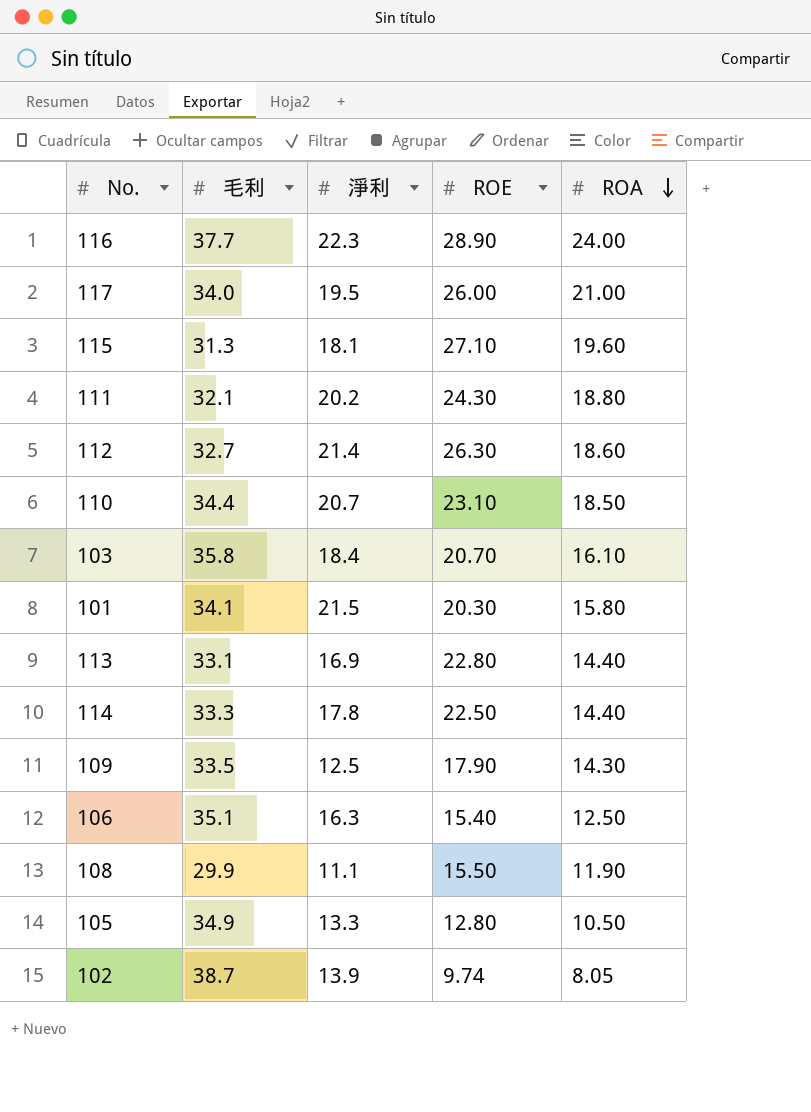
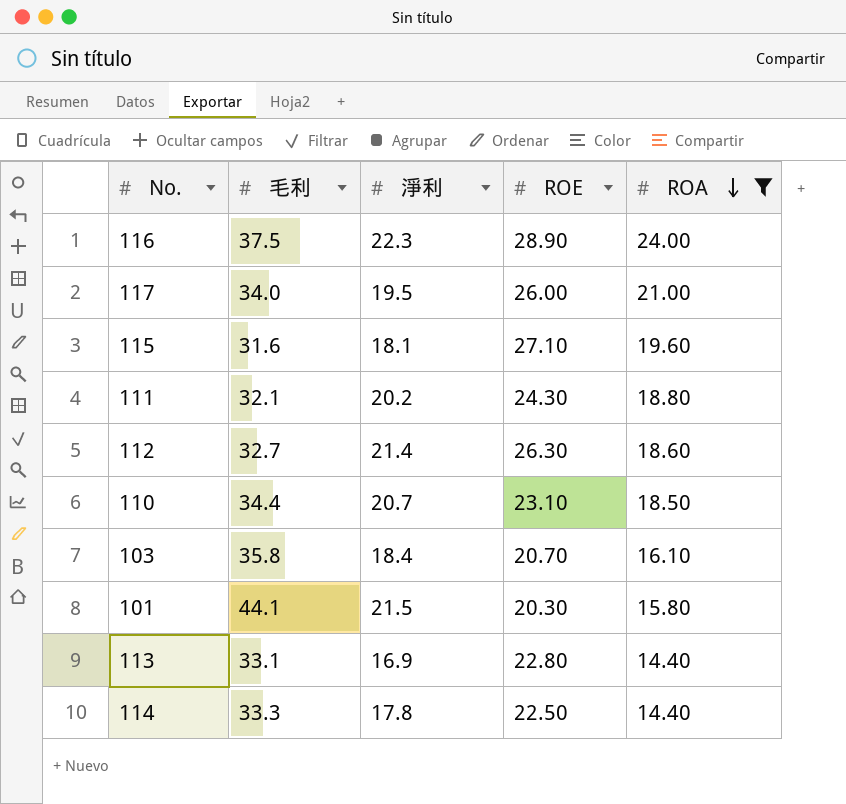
filter: none -> ROA >= 14.40
116 | 毛利: 37.7 -> 37.5
115 | 毛利: 31.3 -> 31.6
101 | 毛利: 34.1 -> 44.1

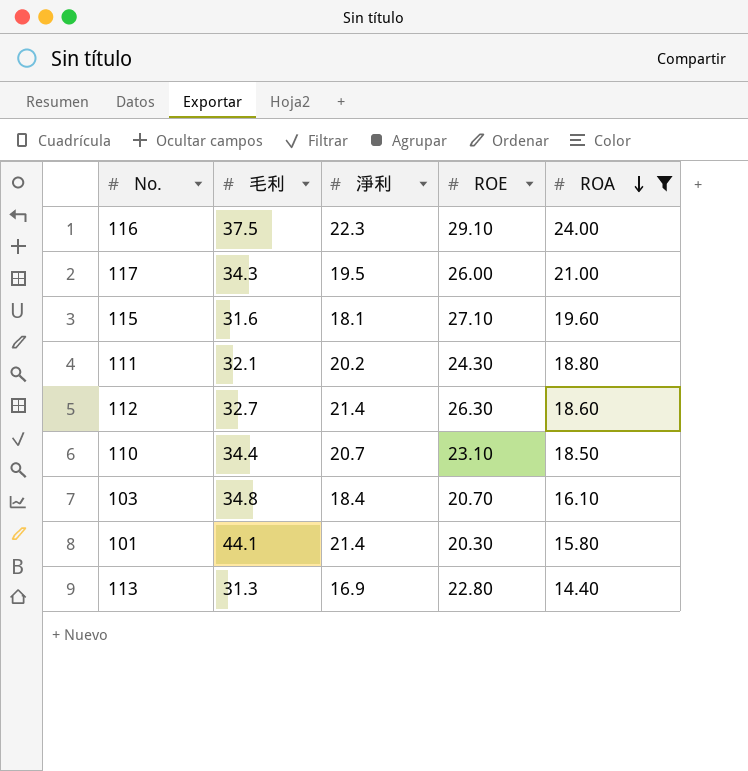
row 114: 33.3 | 17.8 | 22.50 | 14.40 -> none
116 | ROE: 28.90 -> 29.10
117 | 毛利: 34.0 -> 34.3
103 | 毛利: 35.8 -> 34.8
101 | 淨利: 21.5 -> 21.4
113 | 毛利: 33.1 -> 31.3

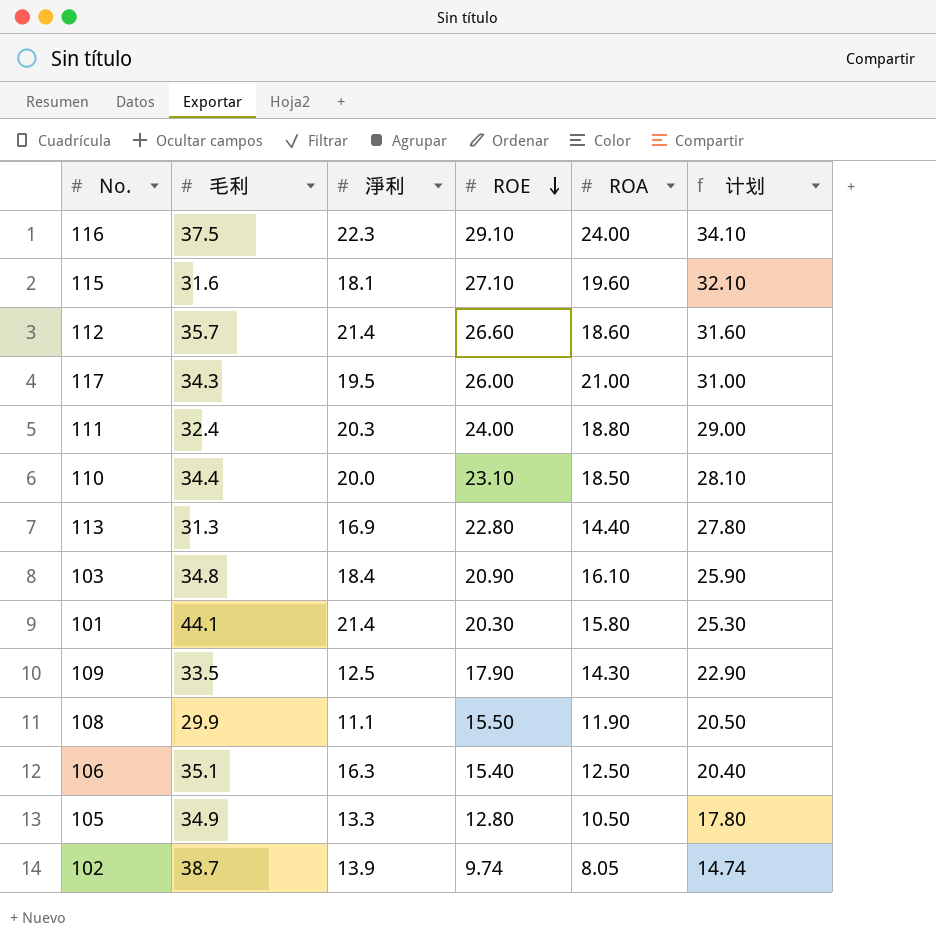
filter: ROA >= 14.40 -> none
row order: ROA descending -> ROE descending
column 计划 | formula: none -> [ROE] + 5
112 | 毛利: 32.7 -> 35.7
112 | ROE: 26.30 -> 26.60
111 | 毛利: 32.1 -> 32.4
111 | 淨利: 20.2 -> 20.3
111 | ROE: 24.30 -> 24.00
110 | 淨利: 20.7 -> 20.0
103 | ROE: 20.70 -> 20.90

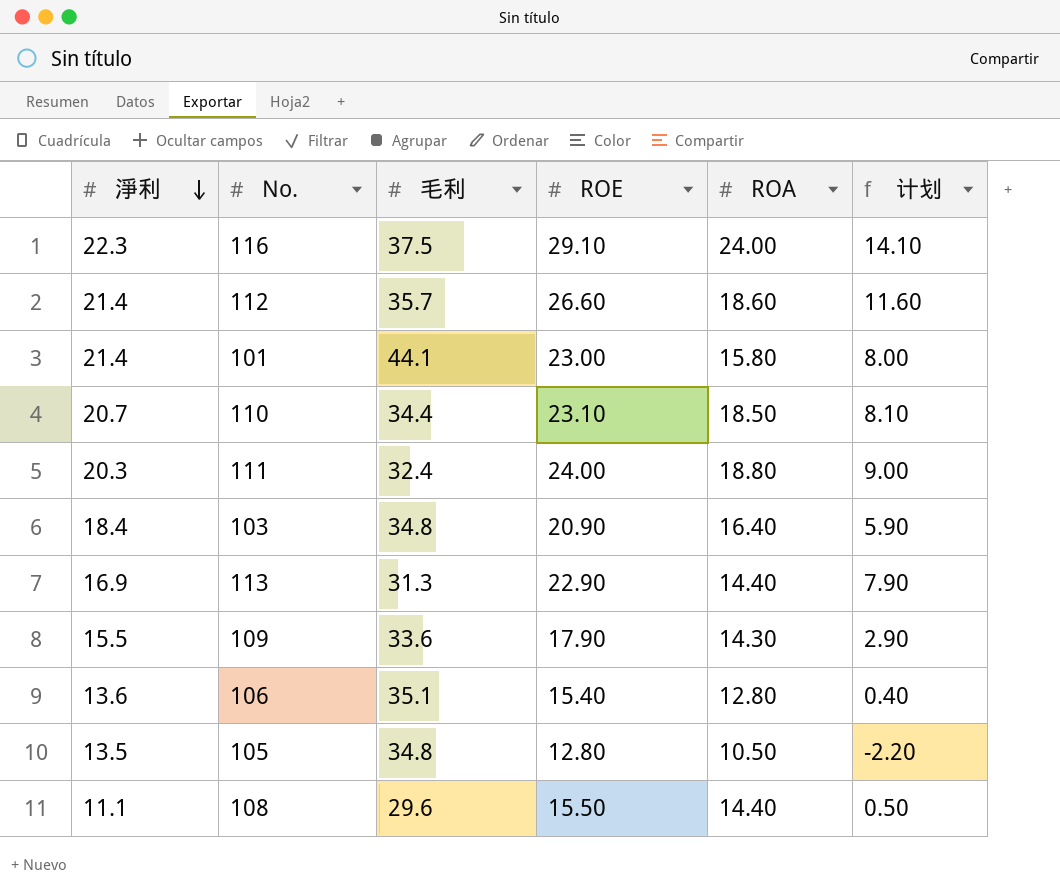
row order: ROE descending -> 淨利 descending
column 淨利 | position: 3 -> 1
column 计划 | formula: [ROE] + 5 -> [ROE] - 15
row 115: 31.6 | 18.1 | 27.10 | 19.60 | 32.10 -> none
row 117: 34.3 | 19.5 | 26.00 | 21.00 | 31.00 -> none
row 102: 38.7 | 13.9 | 9.74 | 8.05 | 14.74 -> none
101 | ROE: 20.30 -> 23.00
110 | 淨利: 20.0 -> 20.7
103 | ROA: 16.10 -> 16.40
113 | ROE: 22.80 -> 22.90
109 | 淨利: 12.5 -> 15.5
109 | 毛利: 33.5 -> 33.6
106 | 淨利: 16.3 -> 13.6
106 | ROA: 12.50 -> 12.80
105 | 淨利: 13.3 -> 13.5
105 | 毛利: 34.9 -> 34.8
108 | 毛利: 29.9 -> 29.6
108 | ROA: 11.90 -> 14.40

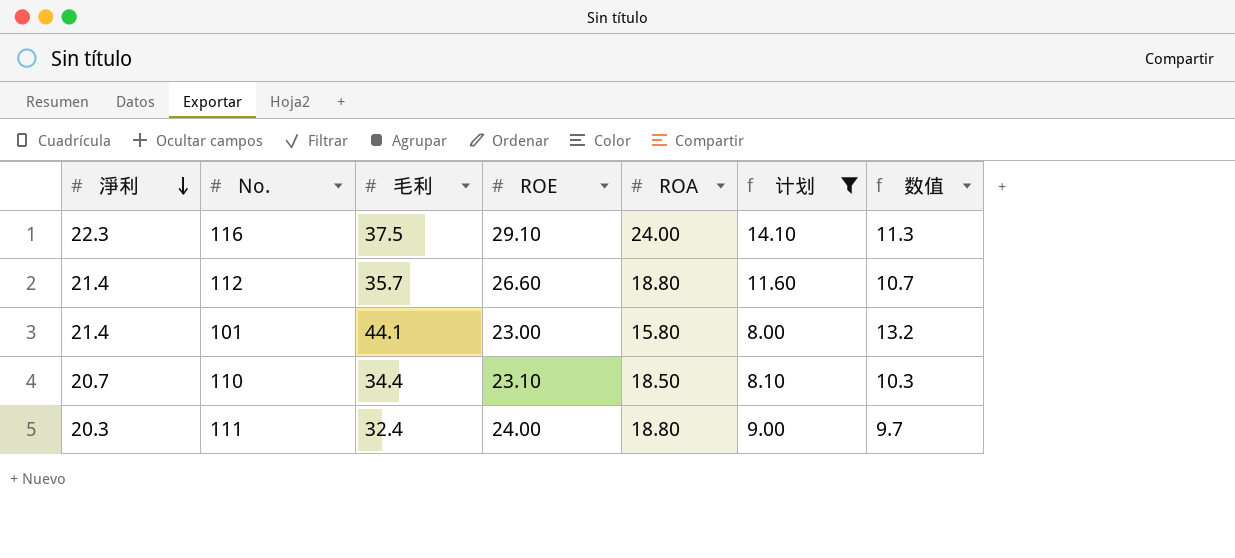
filter: none -> 计划 >= 8.00
column 数值 | formula: none -> [毛利] * 0.3
112 | ROA: 18.60 -> 18.80

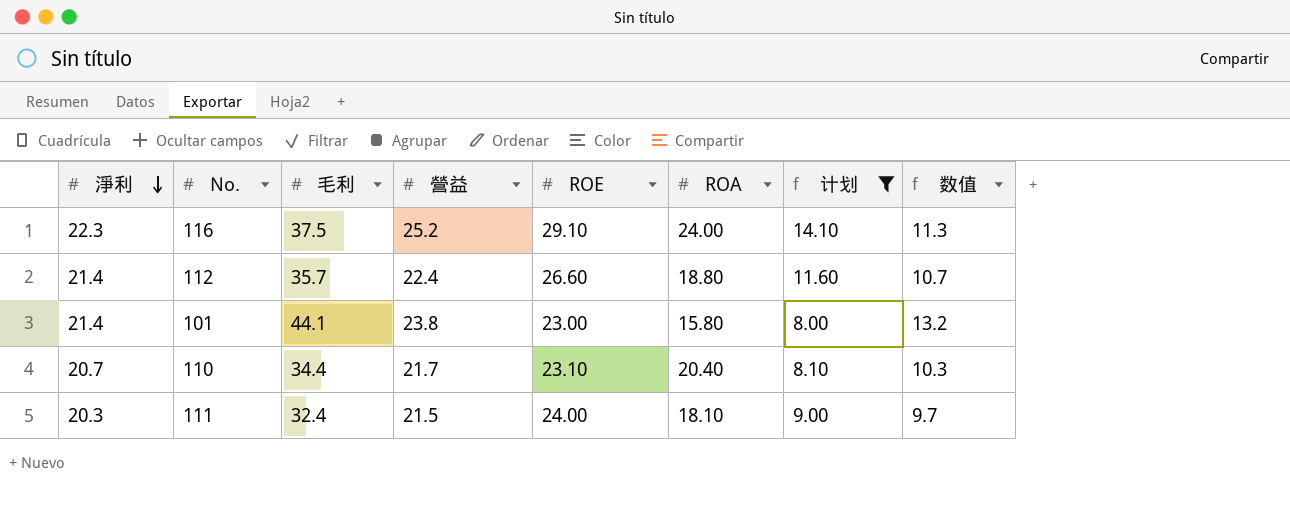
column 營益 | position: none -> 4
110 | ROA: 18.50 -> 20.40
111 | ROA: 18.80 -> 18.10

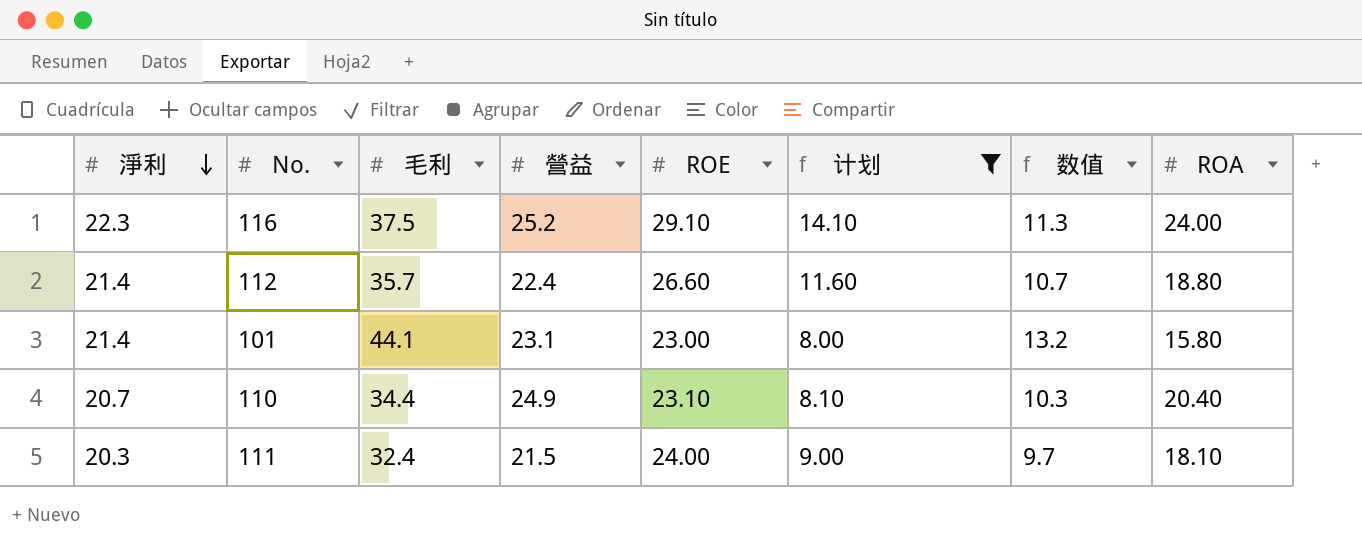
column ROA | position: 6 -> 8
101 | 營益: 23.8 -> 23.1
110 | 營益: 21.7 -> 24.9

